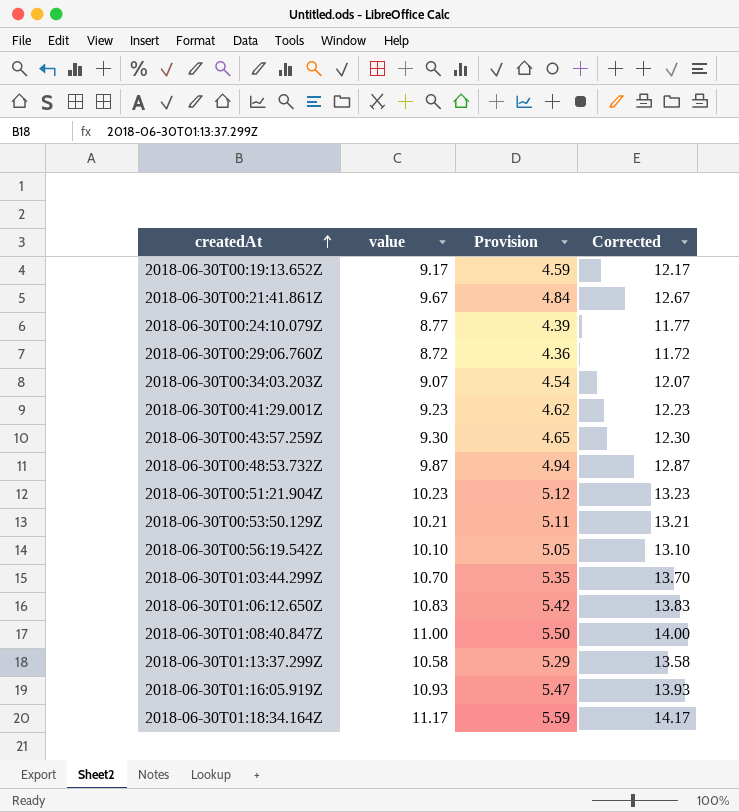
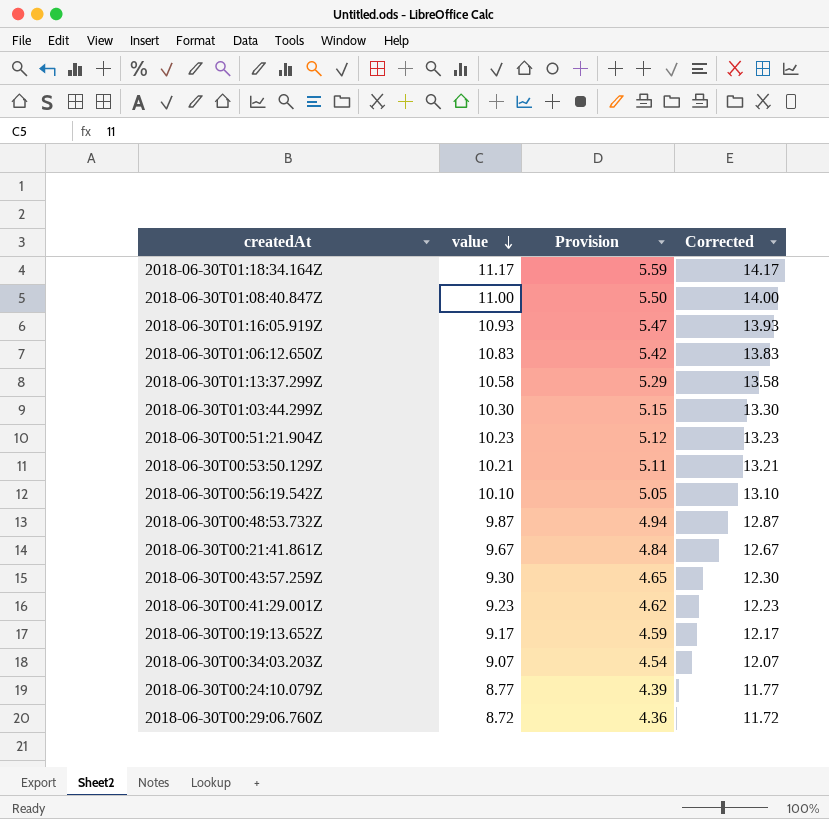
row order: createdAt ascending -> value descending
2018-06-30T01:03:44.299Z | value: 10.70 -> 10.30
2018-06-30T01:03:44.299Z | Provision: 5.35 -> 5.15
2018-06-30T01:03:44.299Z | Corrected: 13.70 -> 13.30

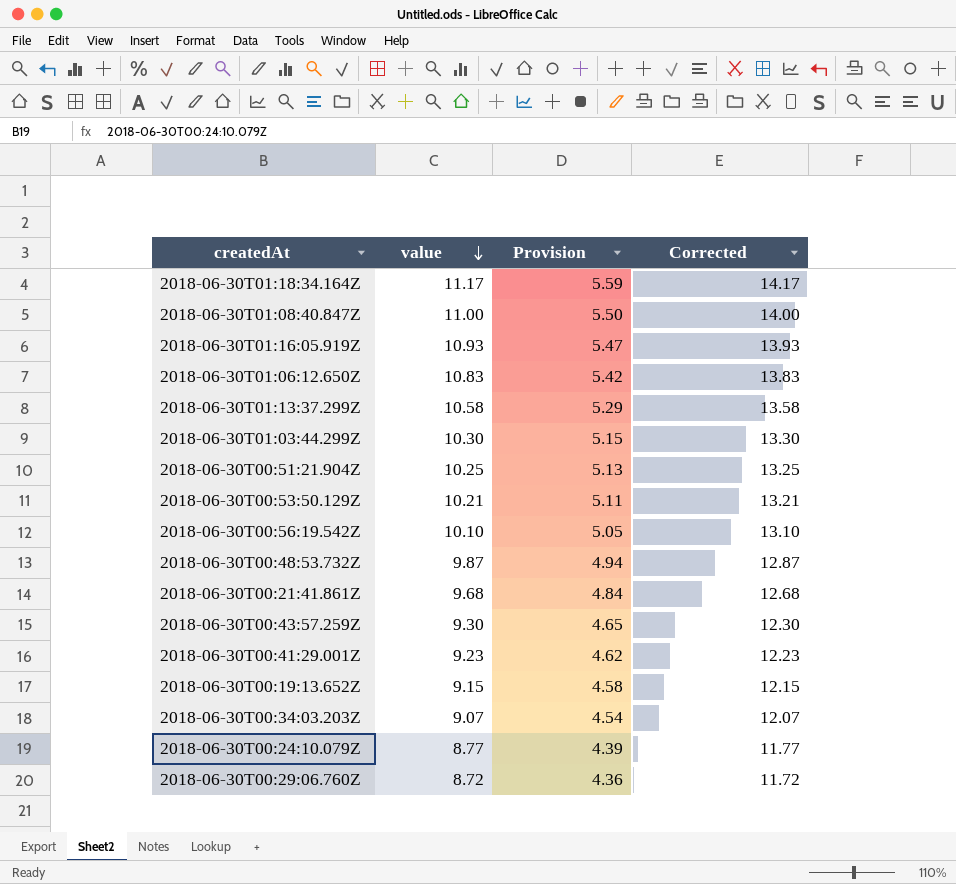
2018-06-30T00:51:21.904Z | value: 10.23 -> 10.25
2018-06-30T00:51:21.904Z | Provision: 5.12 -> 5.13
2018-06-30T00:51:21.904Z | Corrected: 13.23 -> 13.25
2018-06-30T00:21:41.861Z | value: 9.67 -> 9.68
2018-06-30T00:21:41.861Z | Corrected: 12.67 -> 12.68
2018-06-30T00:19:13.652Z | value: 9.17 -> 9.15
2018-06-30T00:19:13.652Z | Provision: 4.59 -> 4.58
2018-06-30T00:19:13.652Z | Corrected: 12.17 -> 12.15

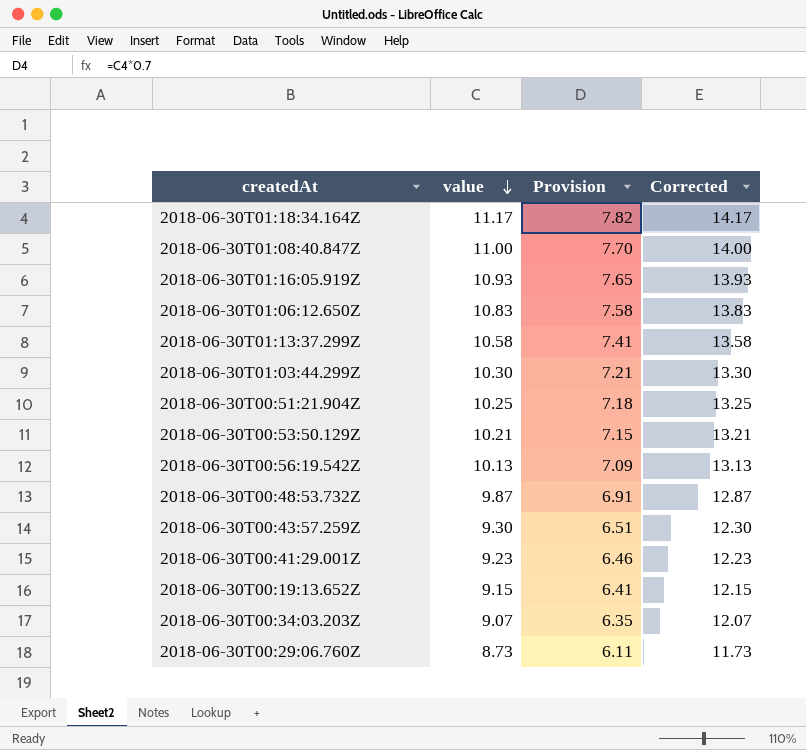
column Provision | formula: [value] * 0.5 -> [value] * 0.7
row 2018-06-30T00:21:41.861Z: 9.68 | 4.84 | 12.68 -> none
row 2018-06-30T00:24:10.079Z: 8.77 | 4.39 | 11.77 -> none
2018-06-30T00:56:19.542Z | value: 10.10 -> 10.13
2018-06-30T00:56:19.542Z | Corrected: 13.10 -> 13.13
2018-06-30T00:29:06.760Z | value: 8.72 -> 8.73
2018-06-30T00:29:06.760Z | Corrected: 11.72 -> 11.73

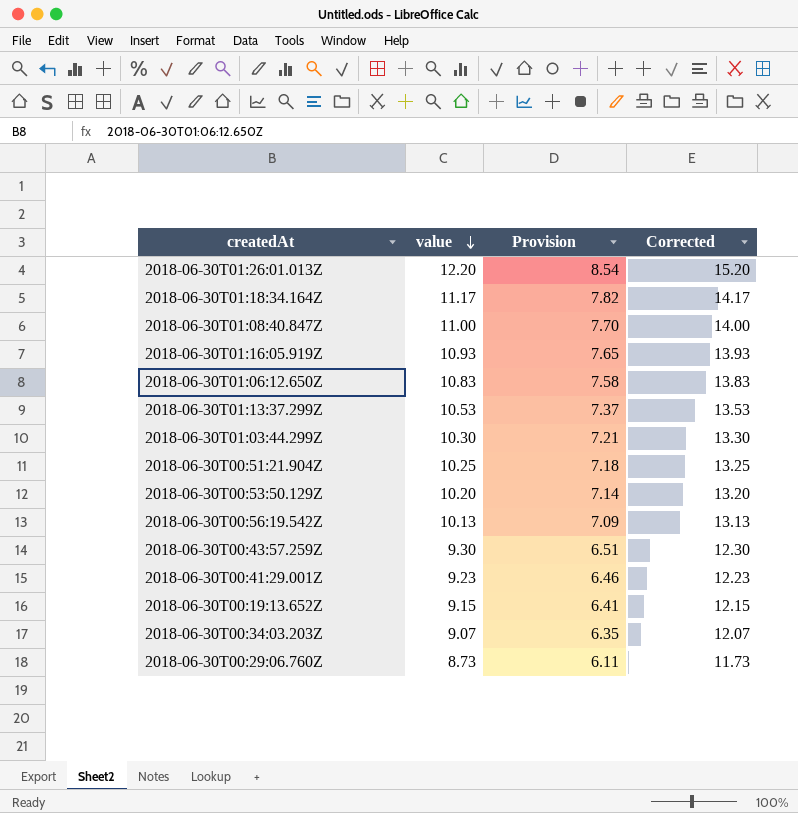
row 2018-06-30T00:48:53.732Z: 9.87 | 6.91 | 12.87 -> none
row 2018-06-30T01:26:01.013Z: none -> 12.20 | 8.54 | 15.20
2018-06-30T01:13:37.299Z | value: 10.58 -> 10.53
2018-06-30T01:13:37.299Z | Provision: 7.41 -> 7.37
2018-06-30T01:13:37.299Z | Corrected: 13.58 -> 13.53
2018-06-30T00:53:50.129Z | value: 10.21 -> 10.20
2018-06-30T00:53:50.129Z | Provision: 7.15 -> 7.14
2018-06-30T00:53:50.129Z | Corrected: 13.21 -> 13.20

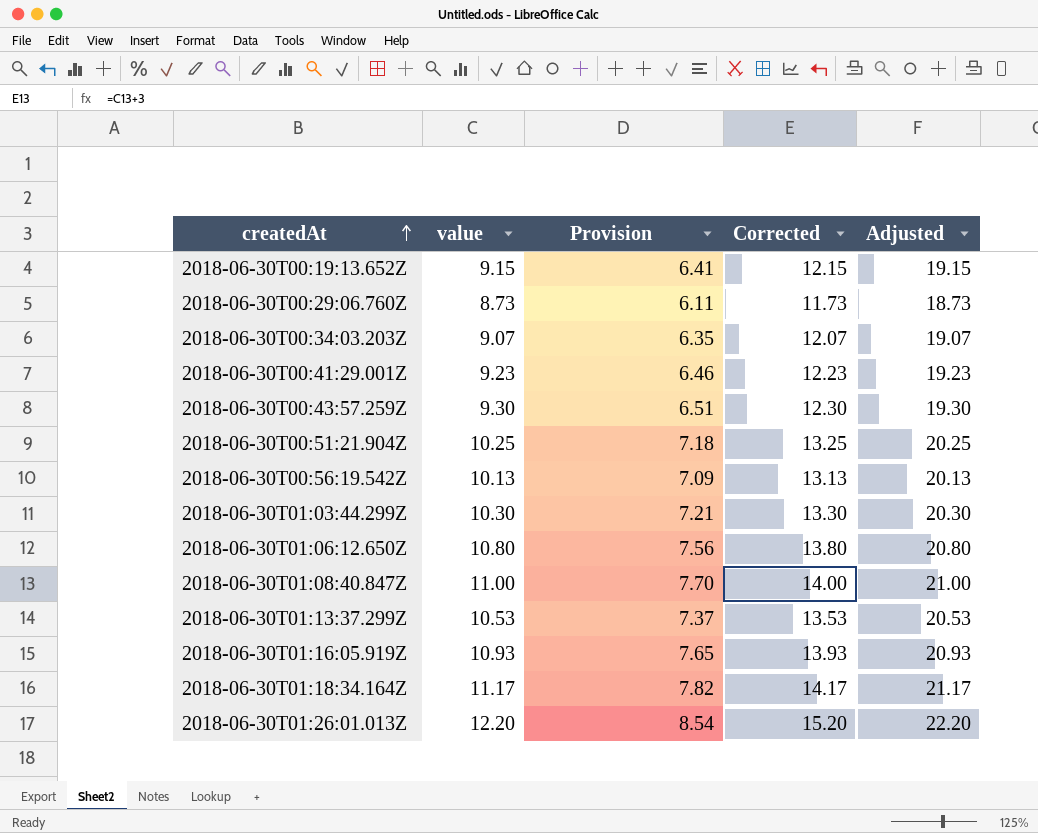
row order: value descending -> createdAt ascending
column Adjusted | formula: none -> [value] + 10
row 2018-06-30T00:53:50.129Z: 10.20 | 7.14 | 13.20 -> none
2018-06-30T01:06:12.650Z | value: 10.83 -> 10.80
2018-06-30T01:06:12.650Z | Provision: 7.58 -> 7.56
2018-06-30T01:06:12.650Z | Corrected: 13.83 -> 13.80

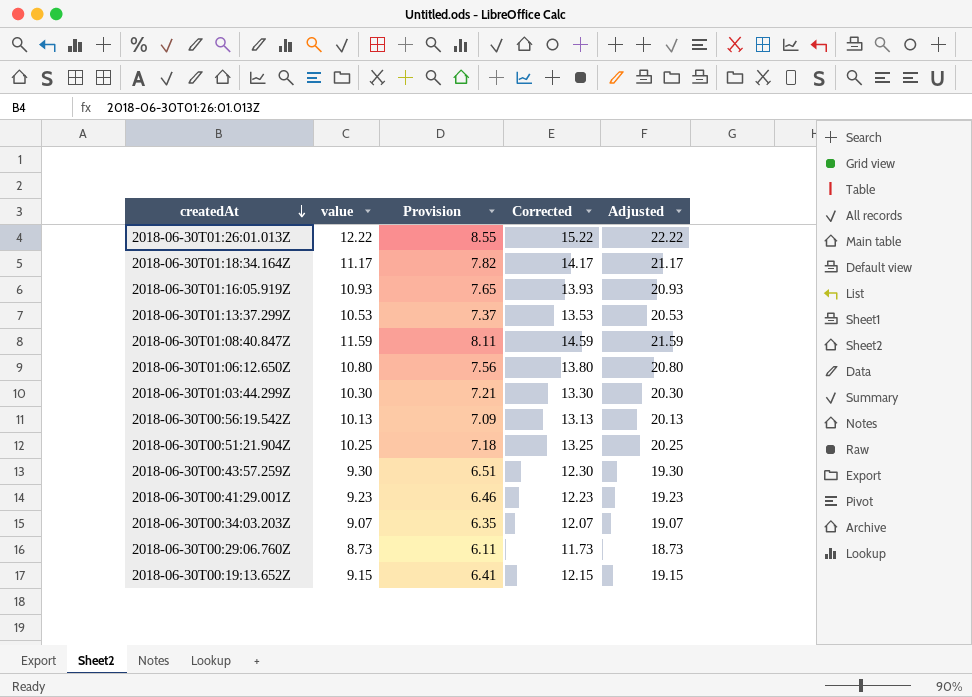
row order: createdAt ascending -> createdAt descending
2018-06-30T01:26:01.013Z | value: 12.20 -> 12.22
2018-06-30T01:26:01.013Z | Provision: 8.54 -> 8.55
2018-06-30T01:26:01.013Z | Corrected: 15.20 -> 15.22
2018-06-30T01:26:01.013Z | Adjusted: 22.20 -> 22.22
2018-06-30T01:08:40.847Z | value: 11.00 -> 11.59
2018-06-30T01:08:40.847Z | Provision: 7.70 -> 8.11
2018-06-30T01:08:40.847Z | Corrected: 14.00 -> 14.59
2018-06-30T01:08:40.847Z | Adjusted: 21.00 -> 21.59

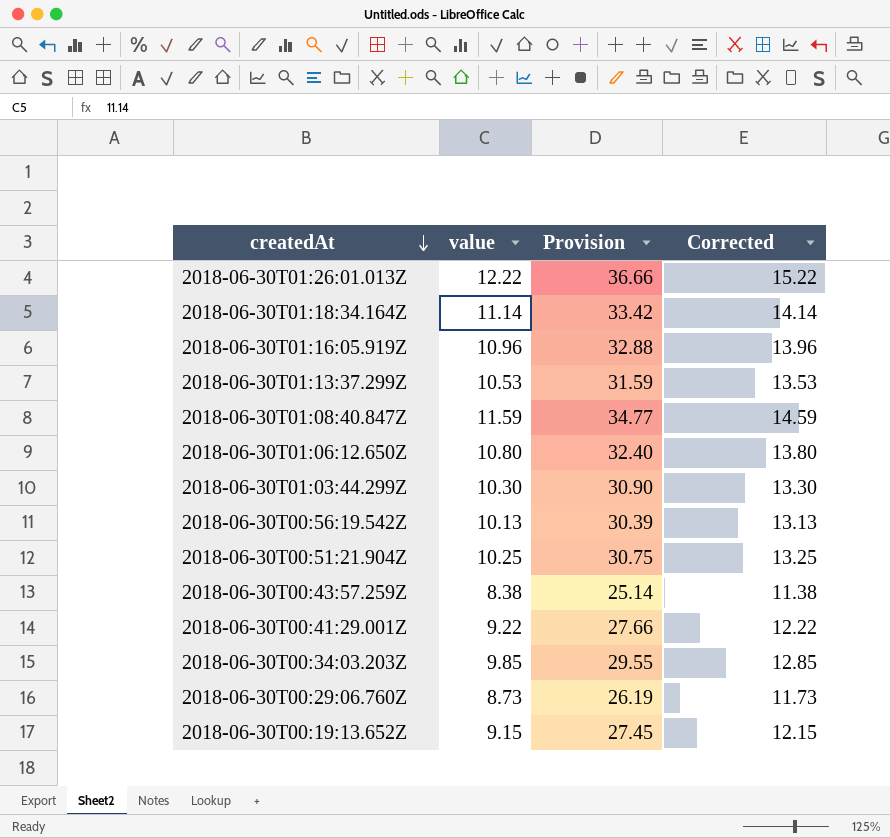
column Adjusted | formula: [value] + 10 -> none
column Provision | formula: [value] * 0.7 -> [value] * 3
2018-06-30T01:18:34.164Z | value: 11.17 -> 11.14
2018-06-30T01:18:34.164Z | Corrected: 14.17 -> 14.14
2018-06-30T01:16:05.919Z | value: 10.93 -> 10.96
2018-06-30T01:16:05.919Z | Corrected: 13.93 -> 13.96
2018-06-30T00:43:57.259Z | value: 9.30 -> 8.38
2018-06-30T00:43:57.259Z | Corrected: 12.30 -> 11.38
2018-06-30T00:41:29.001Z | value: 9.23 -> 9.22
2018-06-30T00:41:29.001Z | Corrected: 12.23 -> 12.22
2018-06-30T00:34:03.203Z | value: 9.07 -> 9.85
2018-06-30T00:34:03.203Z | Corrected: 12.07 -> 12.85

